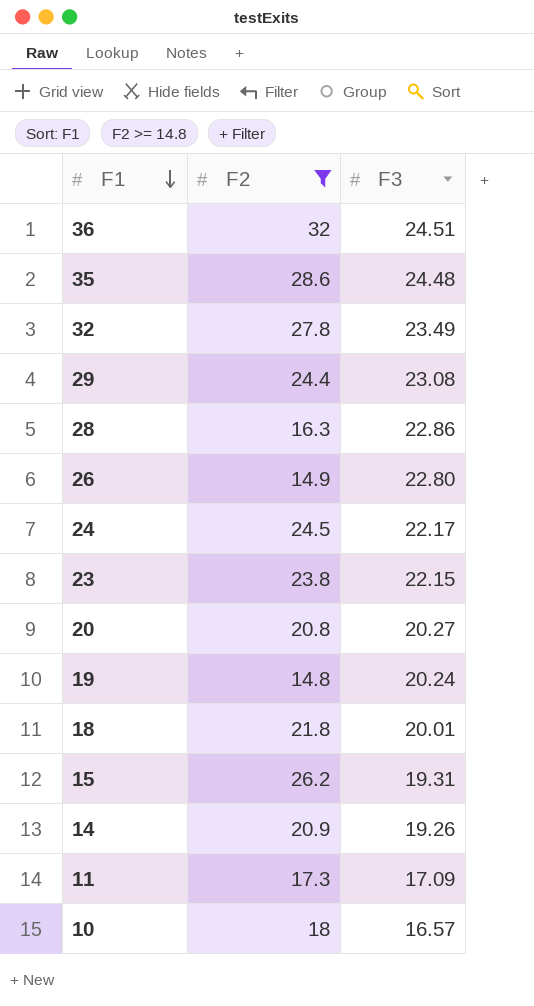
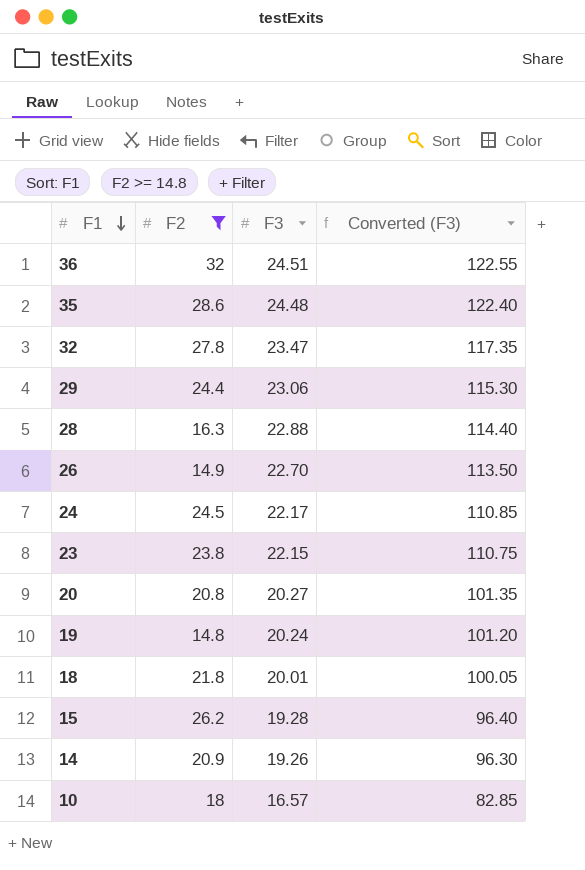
column Converted (F3) | formula: none -> [F3] * 5
row 11: 17.3 | 17.09 -> none
32 | F3: 23.49 -> 23.47
29 | F3: 23.08 -> 23.06
28 | F3: 22.86 -> 22.88
26 | F3: 22.80 -> 22.70
15 | F3: 19.31 -> 19.28

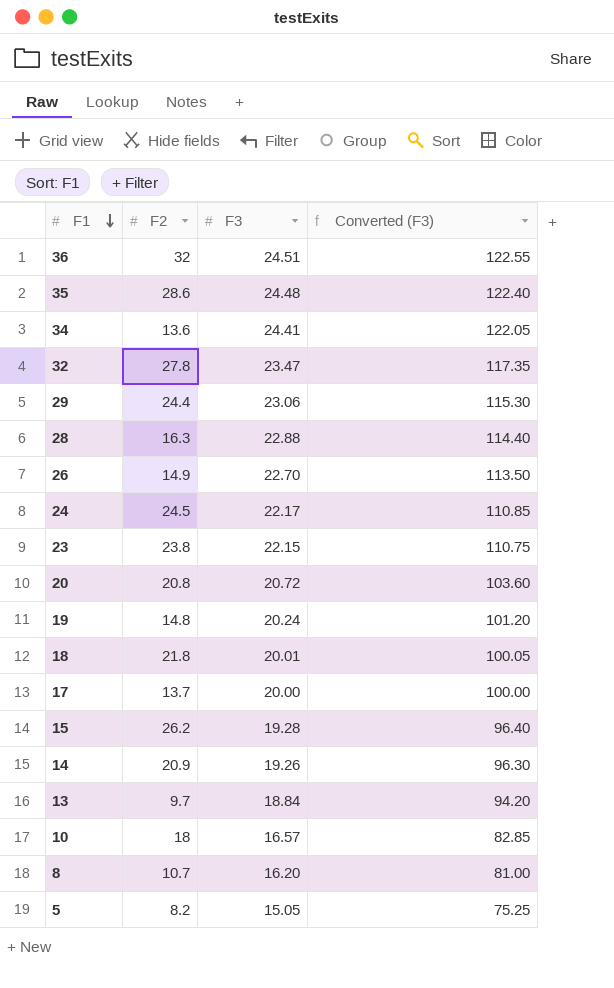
filter: F2 >= 14.8 -> none
20 | F3: 20.27 -> 20.72
20 | Converted (F3): 101.35 -> 103.60

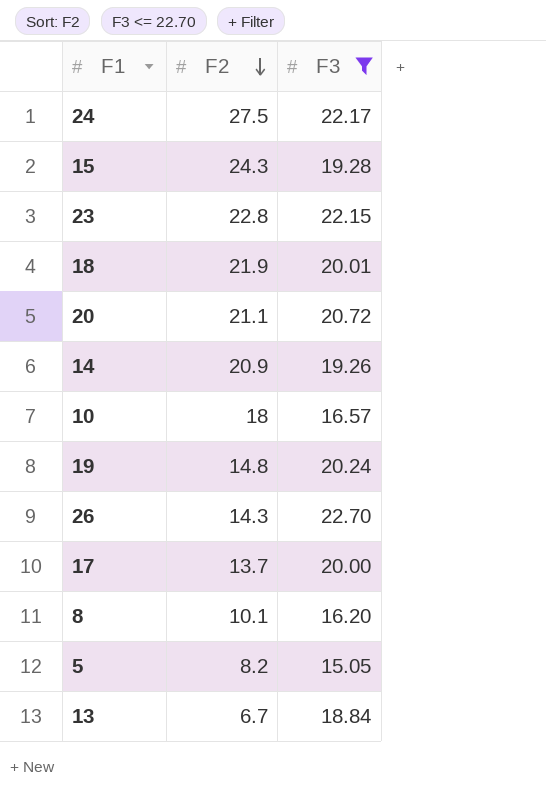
filter: none -> F3 <= 22.70
row order: F1 descending -> F2 descending
column Converted (F3) | formula: [F3] * 5 -> none
24 | F2: 24.5 -> 27.5
15 | F2: 26.2 -> 24.3
23 | F2: 23.8 -> 22.8
18 | F2: 21.8 -> 21.9
20 | F2: 20.8 -> 21.1
26 | F2: 14.9 -> 14.3
8 | F2: 10.7 -> 10.1
13 | F2: 9.7 -> 6.7

